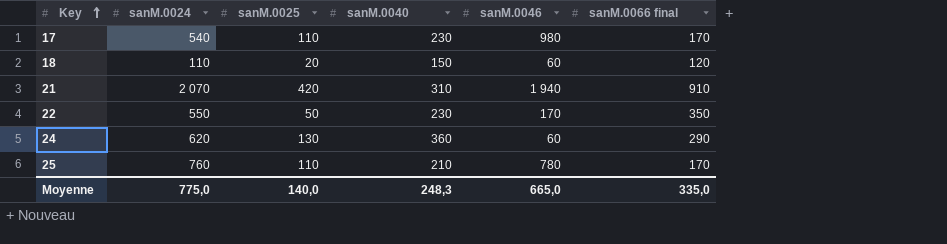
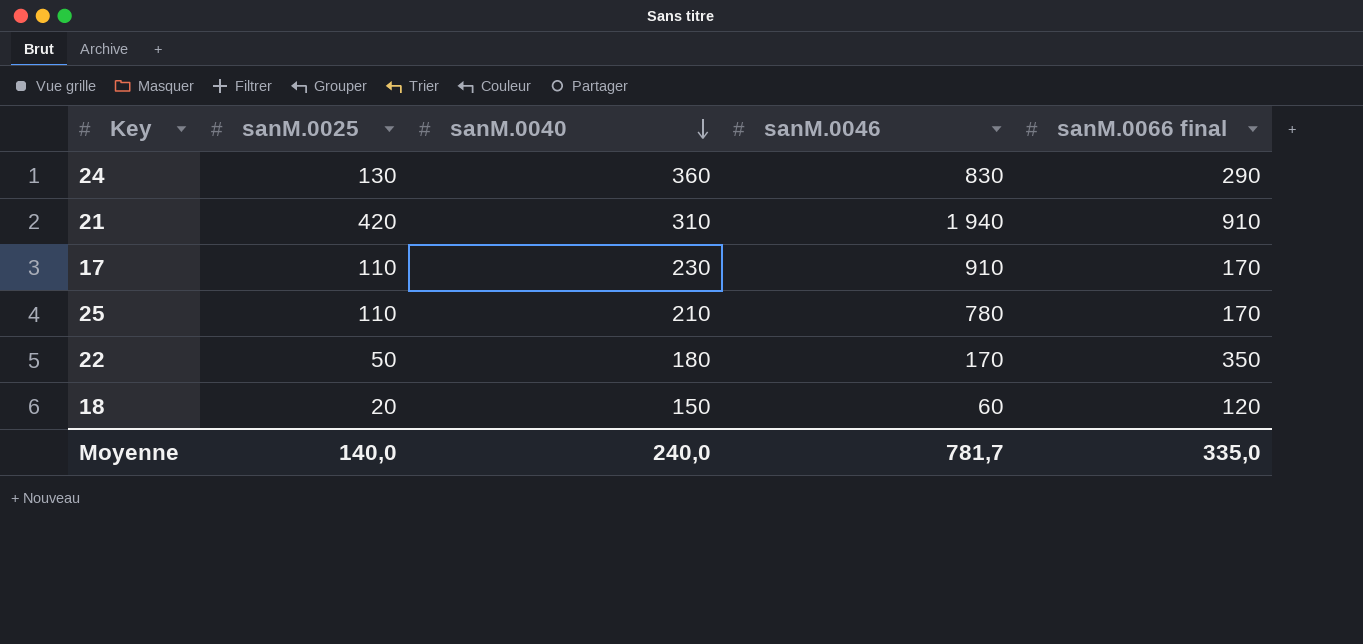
row order: Key ascending -> sanM.0040 descending
column sanM.0024 | position: 2 -> none
24 | sanM.0046: 60 -> 830
17 | sanM.0046: 980 -> 910
22 | sanM.0040: 230 -> 180
Moyenne | sanM.0040: 248,3 -> 240,0
Moyenne | sanM.0046: 665,0 -> 781,7

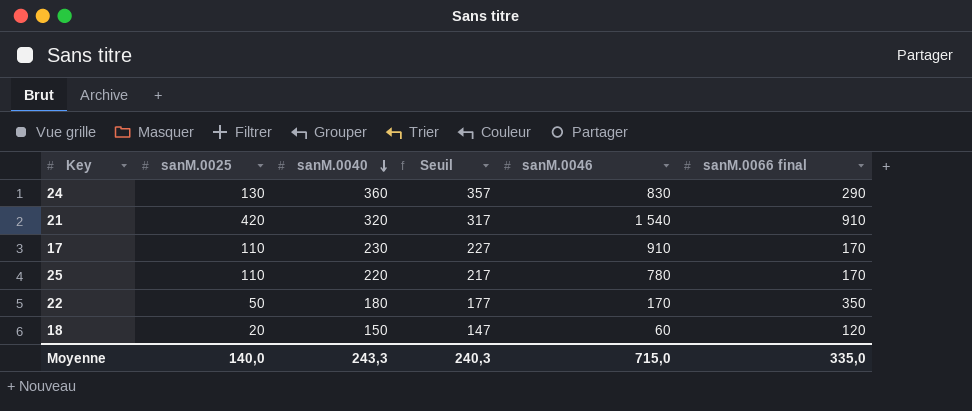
column Seuil | formula: none -> [sanM.0040] - 3
21 | sanM.0040: 310 -> 320
21 | sanM.0046: 1 940 -> 1 540
25 | sanM.0040: 210 -> 220
Moyenne | sanM.0040: 240,0 -> 243,3
Moyenne | sanM.0046: 781,7 -> 715,0

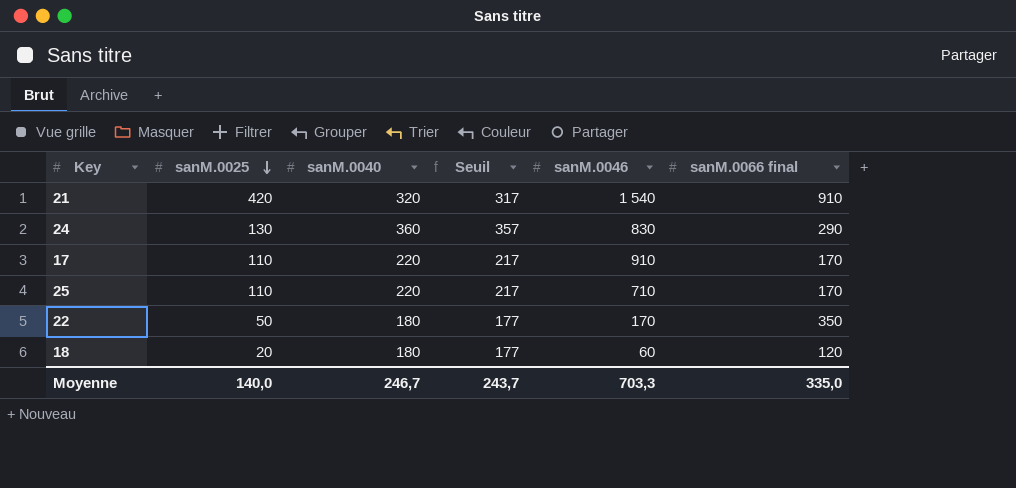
row order: sanM.0040 descending -> sanM.0025 descending
17 | sanM.0040: 230 -> 220
17 | Seuil: 227 -> 217
25 | sanM.0046: 780 -> 710
18 | sanM.0040: 150 -> 180
18 | Seuil: 147 -> 177
Moyenne | sanM.0040: 243,3 -> 246,7
Moyenne | Seuil: 240,3 -> 243,7
Moyenne | sanM.0046: 715,0 -> 703,3

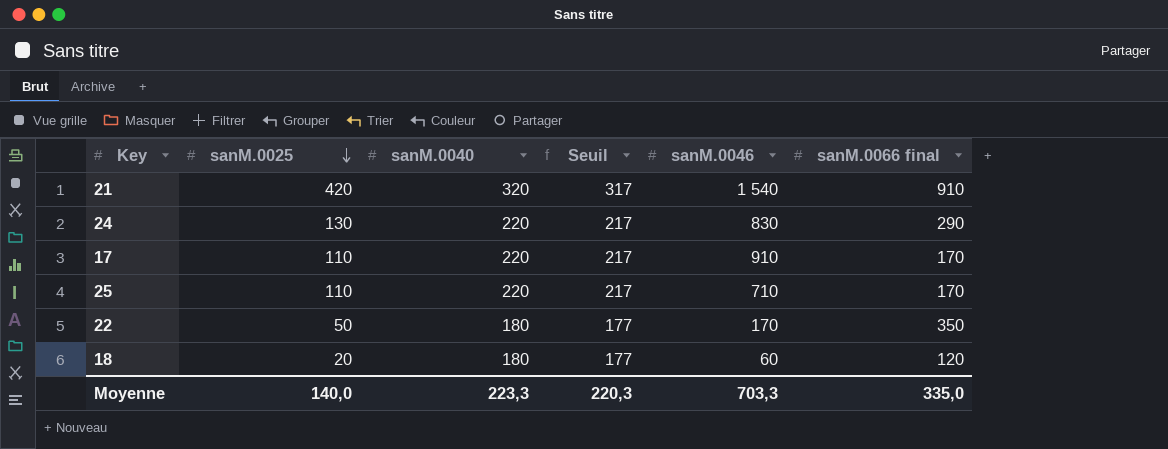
24 | sanM.0040: 360 -> 220
24 | Seuil: 357 -> 217
Moyenne | sanM.0040: 246,7 -> 223,3
Moyenne | Seuil: 243,7 -> 220,3

